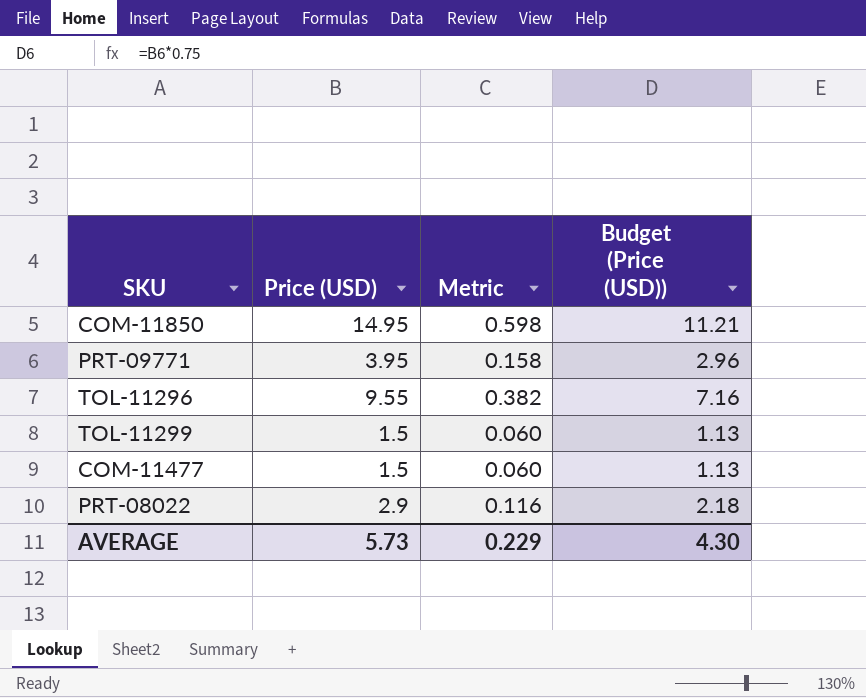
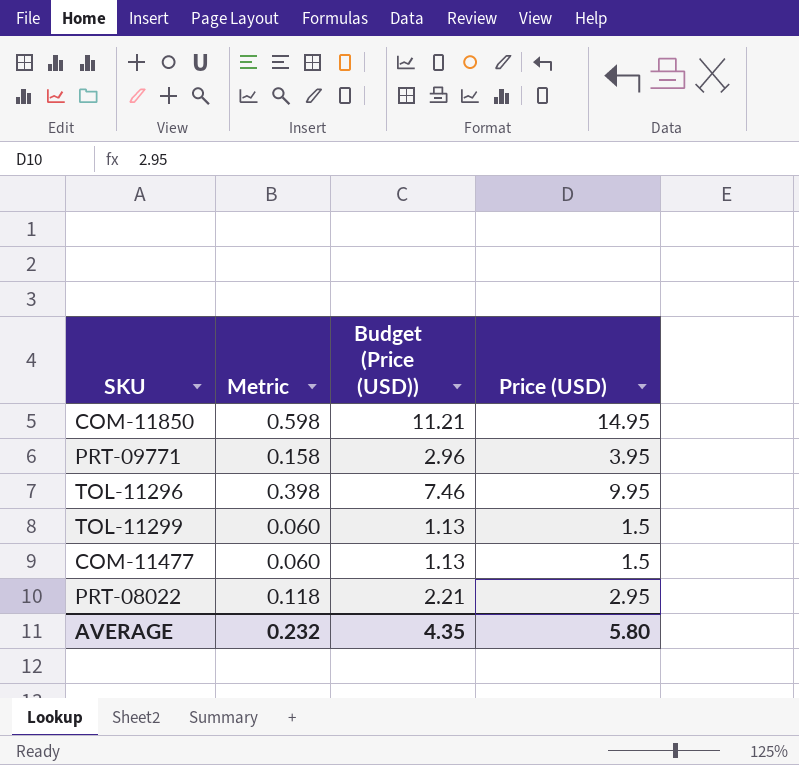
column Price (USD) | position: 2 -> 4
TOL-11296 | Metric: 0.382 -> 0.398
TOL-11296 | Budget (Price (USD)): 7.16 -> 7.46
TOL-11296 | Price (USD): 9.55 -> 9.95
PRT-08022 | Metric: 0.116 -> 0.118
PRT-08022 | Budget (Price (USD)): 2.18 -> 2.21
PRT-08022 | Price (USD): 2.9 -> 2.95
AVERAGE | Metric: 0.229 -> 0.232
AVERAGE | Budget (Price (USD)): 4.30 -> 4.35
AVERAGE | Price (USD): 5.73 -> 5.80

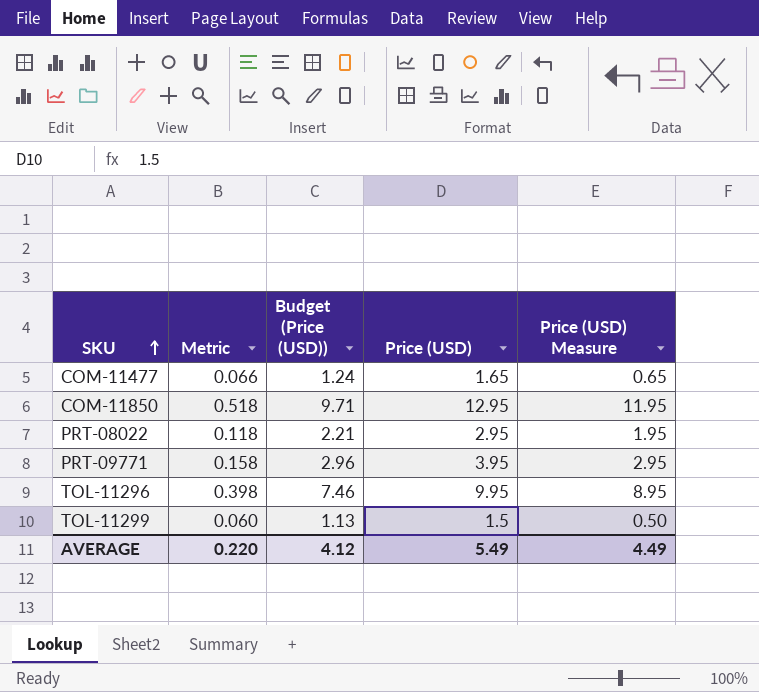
row order: none -> SKU ascending
column Price (USD) Measure | formula: none -> [Price (USD)] - 1
COM-11477 | Metric: 0.060 -> 0.066
COM-11477 | Budget (Price (USD)): 1.13 -> 1.24
COM-11477 | Price (USD): 1.5 -> 1.65
COM-11850 | Metric: 0.598 -> 0.518
COM-11850 | Budget (Price (USD)): 11.21 -> 9.71
COM-11850 | Price (USD): 14.95 -> 12.95
AVERAGE | Metric: 0.232 -> 0.220
AVERAGE | Budget (Price (USD)): 4.35 -> 4.12
AVERAGE | Price (USD): 5.80 -> 5.49

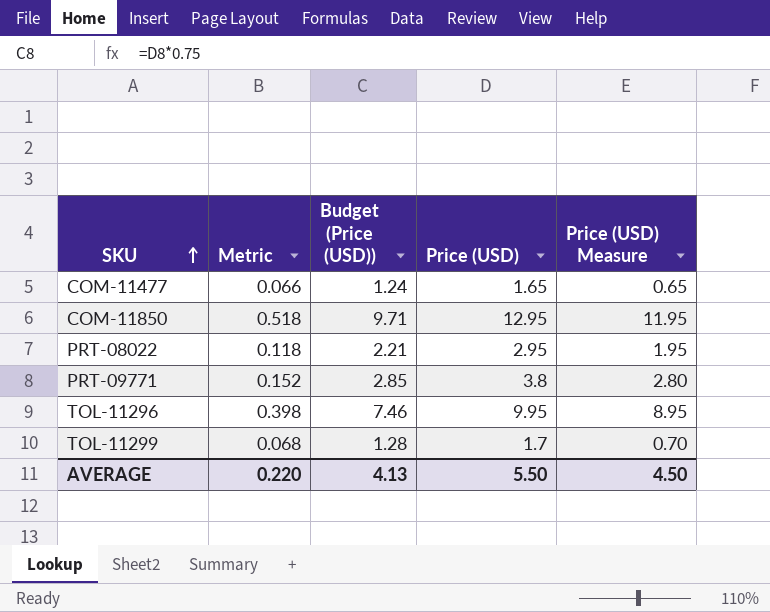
PRT-09771 | Metric: 0.158 -> 0.152
PRT-09771 | Budget (Price (USD)): 2.96 -> 2.85
PRT-09771 | Price (USD): 3.95 -> 3.8
PRT-09771 | Price (USD) Measure: 2.95 -> 2.80
TOL-11299 | Metric: 0.060 -> 0.068
TOL-11299 | Budget (Price (USD)): 1.13 -> 1.28
TOL-11299 | Price (USD): 1.5 -> 1.7
TOL-11299 | Price (USD) Measure: 0.50 -> 0.70
AVERAGE | Budget (Price (USD)): 4.12 -> 4.13
AVERAGE | Price (USD): 5.49 -> 5.50
AVERAGE | Price (USD) Measure: 4.49 -> 4.50

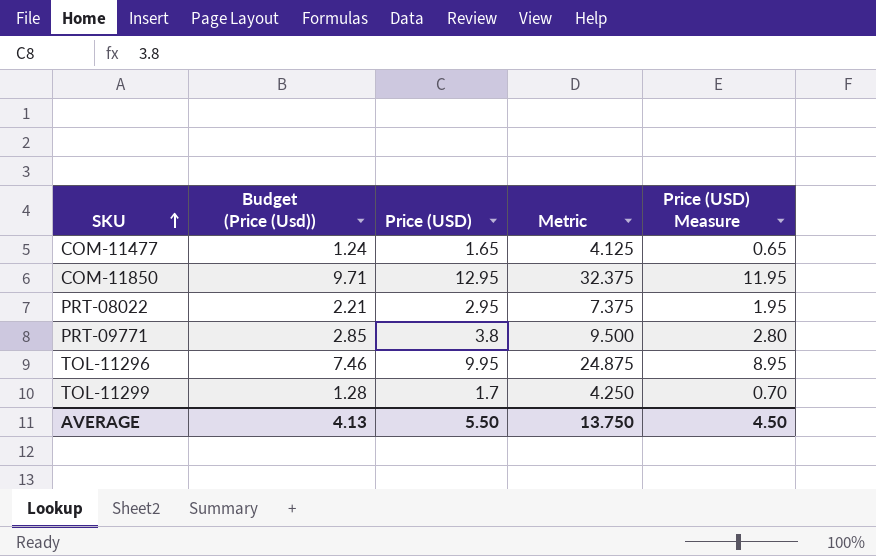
column name: Budget (Price (USD)) -> Budget (Price (Usd))
column Metric | formula: [Price (USD)] * 0.04 -> [Price (USD)] * 2.5
column Metric | position: 2 -> 4
AVERAGE | Metric: 0.220 -> 13.750

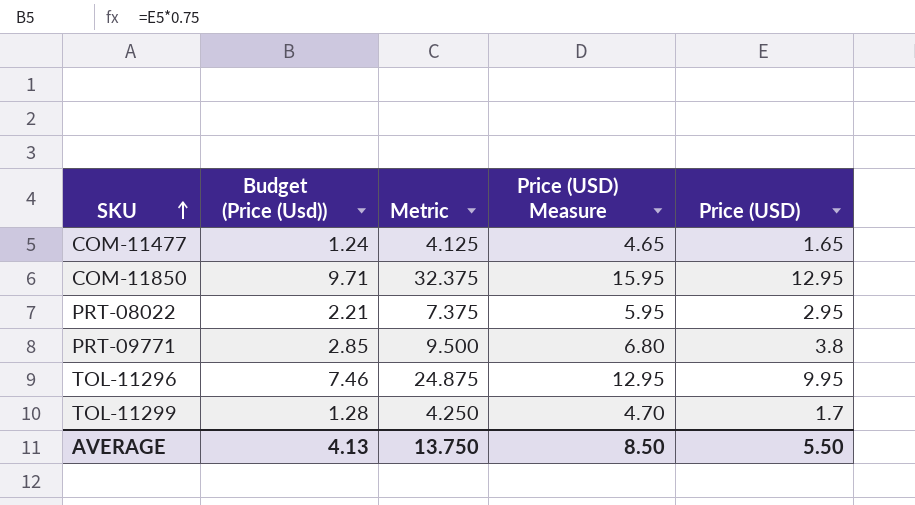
column Price (USD) Measure | formula: [Price (USD)] - 1 -> [Price (USD)] + 3
column Price (USD) | position: 3 -> 5
AVERAGE | Price (USD) Measure: 4.50 -> 8.50

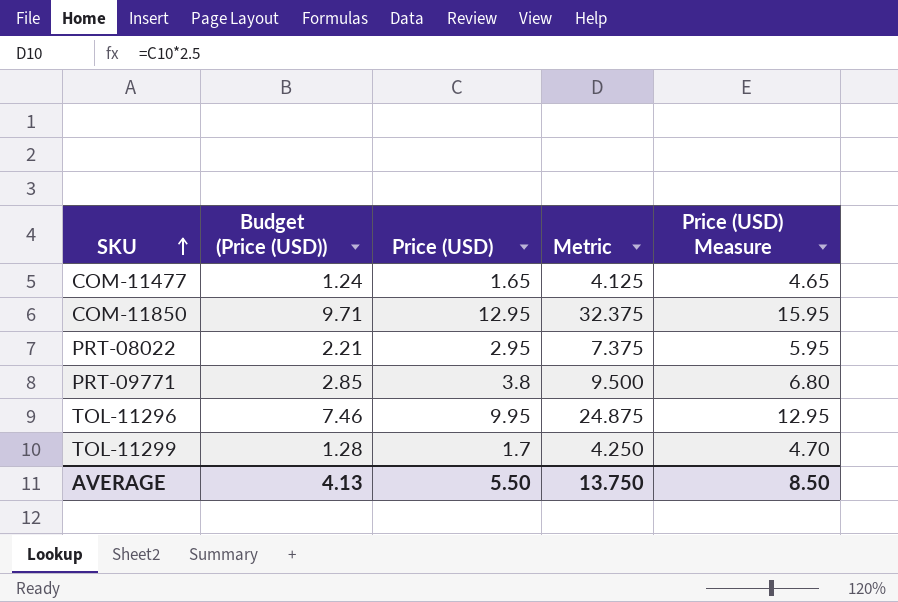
column name: Budget (Price (Usd)) -> Budget (Price (USD))
column Price (USD) | position: 5 -> 3

